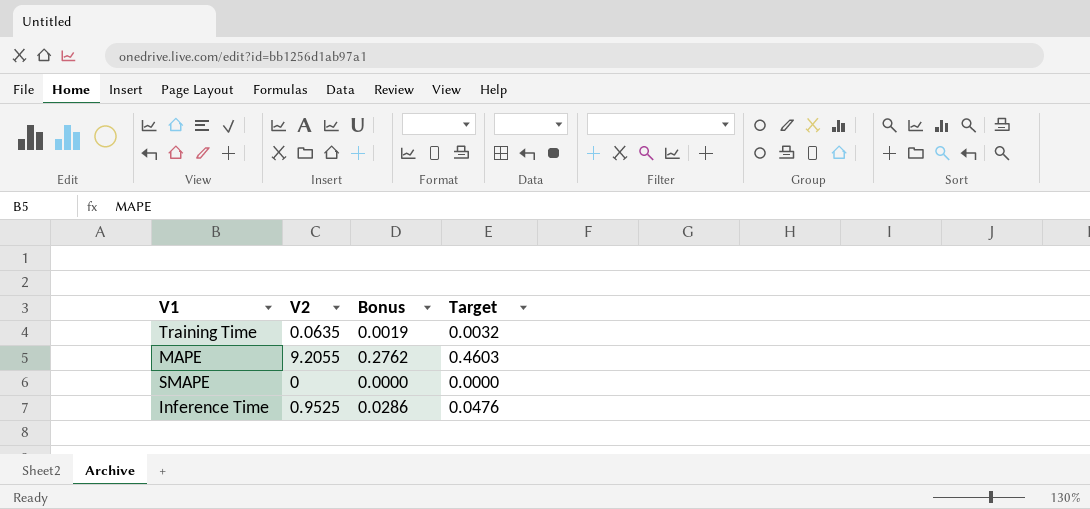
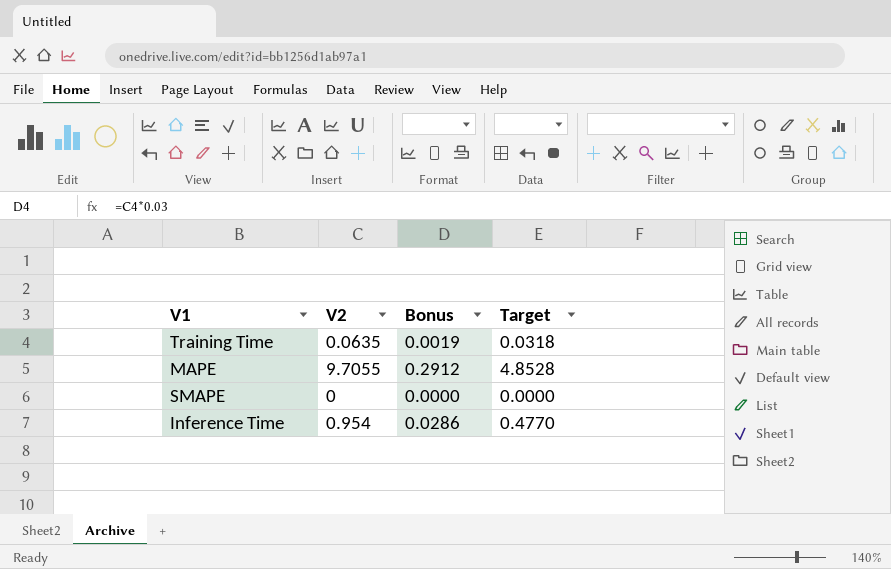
column Target | formula: [V2] * 0.05 -> [V2] * 0.5
MAPE | V2: 9.2055 -> 9.7055
MAPE | Bonus: 0.2762 -> 0.2912
Inference Time | V2: 0.9525 -> 0.954

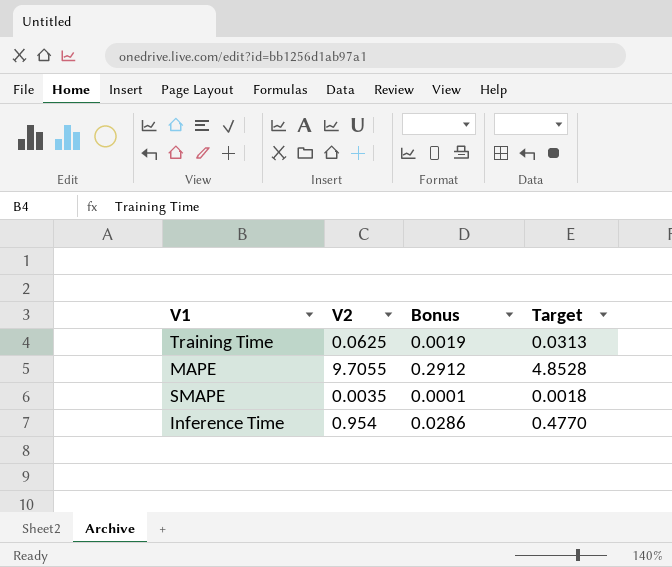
Training Time | V2: 0.0635 -> 0.0625
Training Time | Target: 0.0318 -> 0.0313
SMAPE | V2: 0 -> 0.0035
SMAPE | Bonus: 0.0000 -> 0.0001
SMAPE | Target: 0.0000 -> 0.0018

